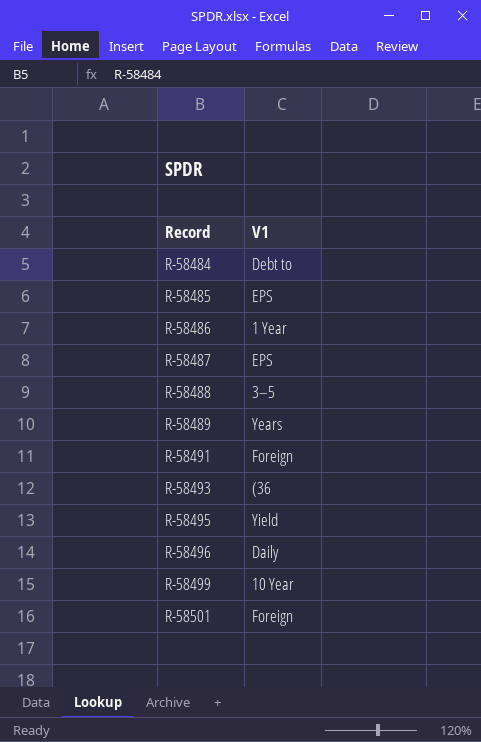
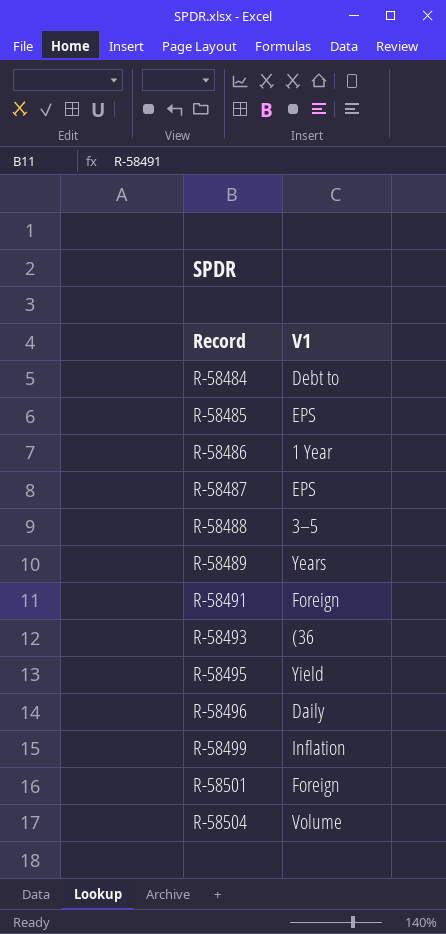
R-58499 | V1: 10 Year -> Inflation
row R-58504: none -> Volume

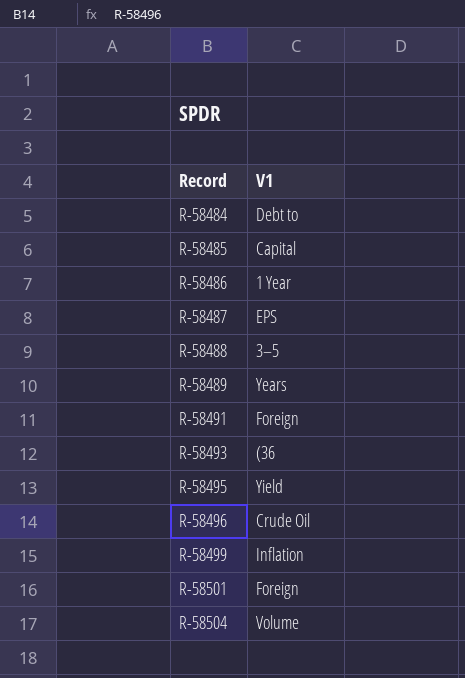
R-58485 | V1: EPS -> Capital
R-58496 | V1: Daily -> Crude Oil

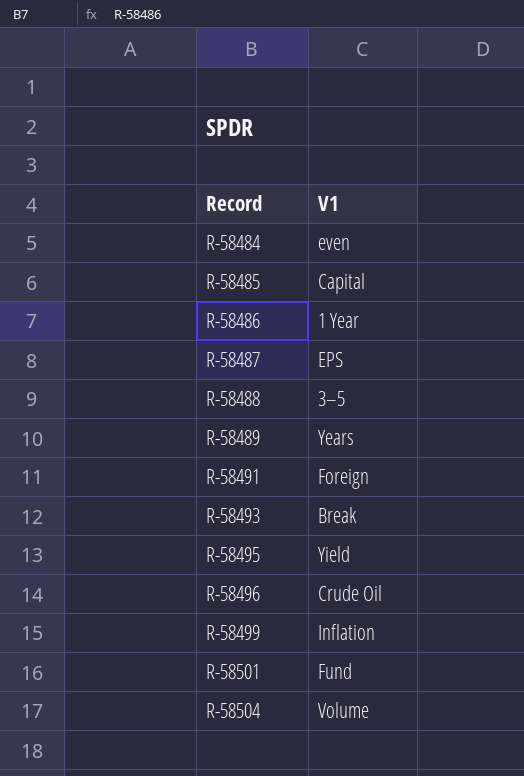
R-58484 | V1: Debt to -> even
R-58493 | V1: (36 -> Break
R-58501 | V1: Foreign -> Fund

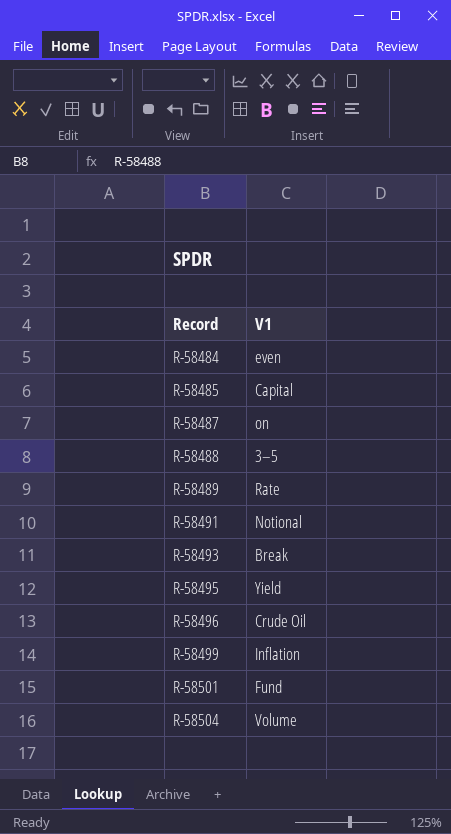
row R-58486: 1 Year -> none
R-58487 | V1: EPS -> on
R-58489 | V1: Years -> Rate
R-58491 | V1: Foreign -> Notional

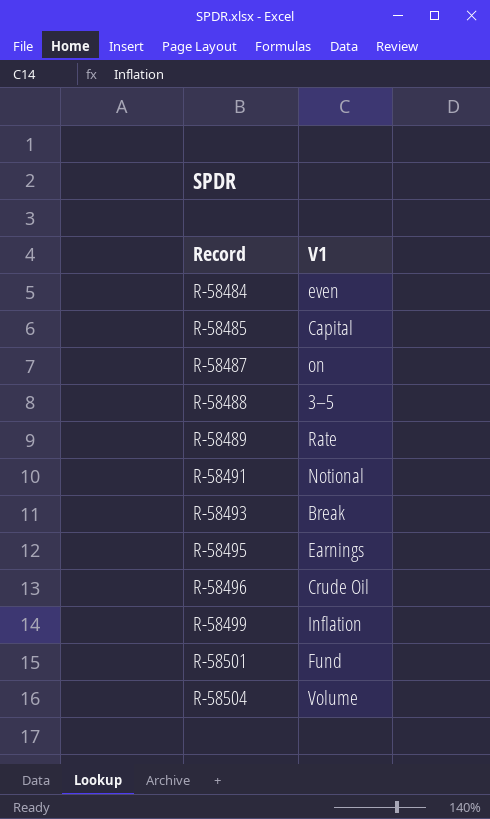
R-58495 | V1: Yield -> Earnings

